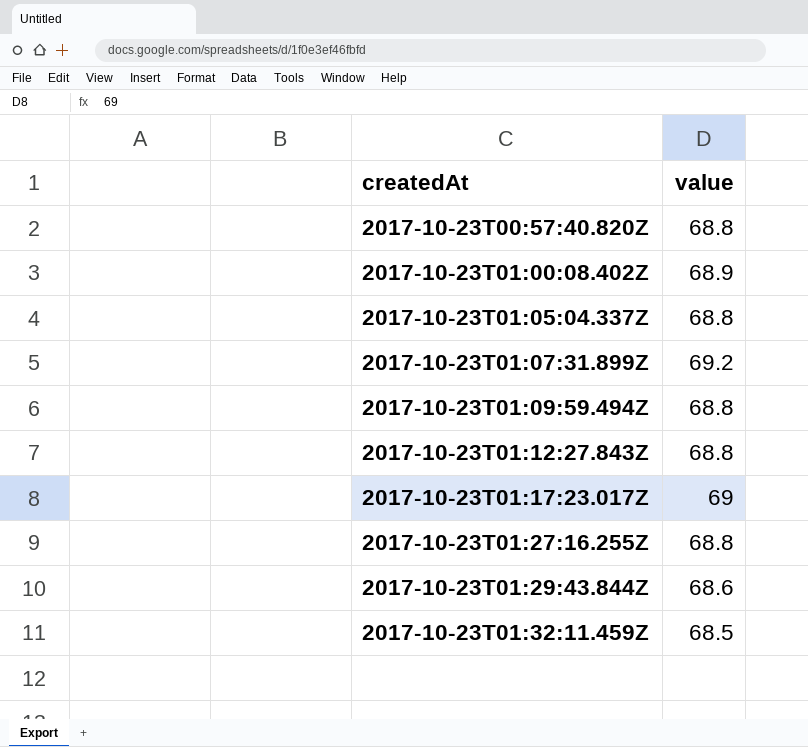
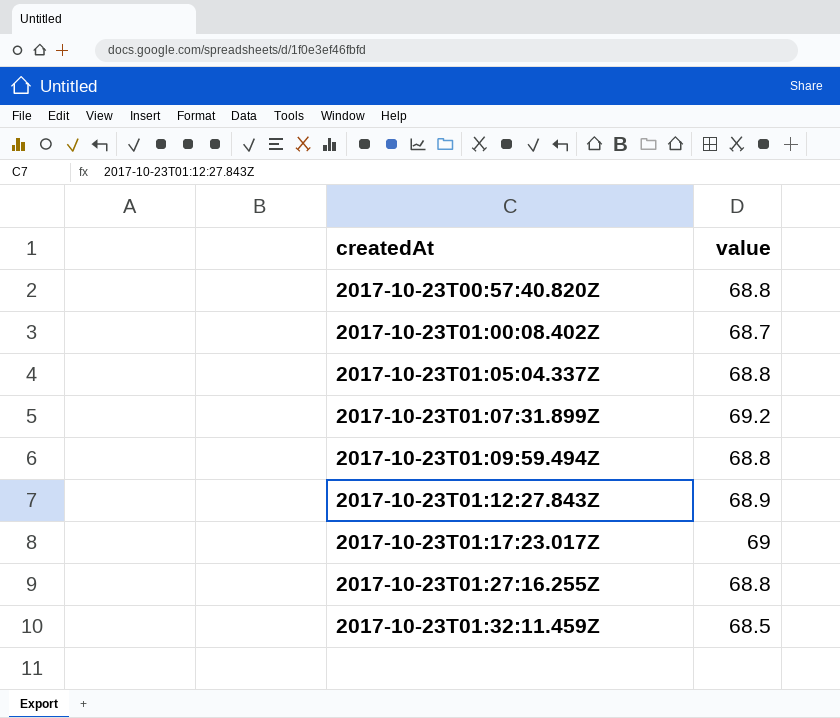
row 2017-10-23T01:29:43.844Z: 68.6 -> none
2017-10-23T01:00:08.402Z | value: 68.9 -> 68.7
2017-10-23T01:12:27.843Z | value: 68.8 -> 68.9

